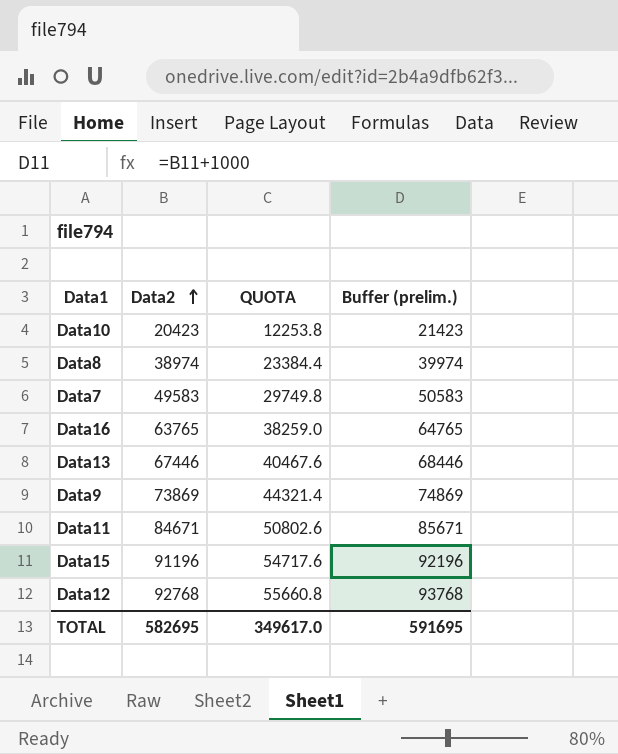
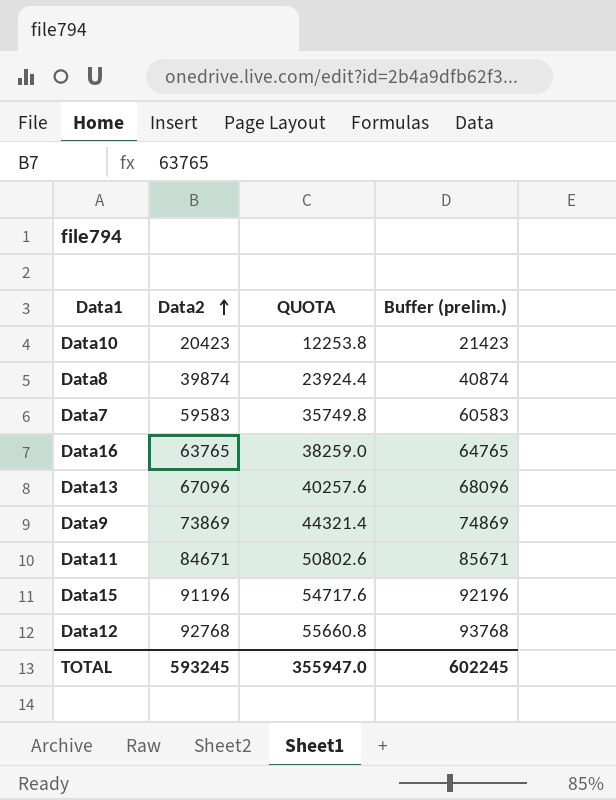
Data8 | Data2: 38974 -> 39874
Data8 | QUOTA: 23384.4 -> 23924.4
Data8 | Buffer (prelim.): 39974 -> 40874
Data7 | Data2: 49583 -> 59583
Data7 | QUOTA: 29749.8 -> 35749.8
Data7 | Buffer (prelim.): 50583 -> 60583
Data13 | Data2: 67446 -> 67096
Data13 | QUOTA: 40467.6 -> 40257.6
Data13 | Buffer (prelim.): 68446 -> 68096
TOTAL | Data2: 582695 -> 593245
TOTAL | QUOTA: 349617.0 -> 355947.0
TOTAL | Buffer (prelim.): 591695 -> 602245

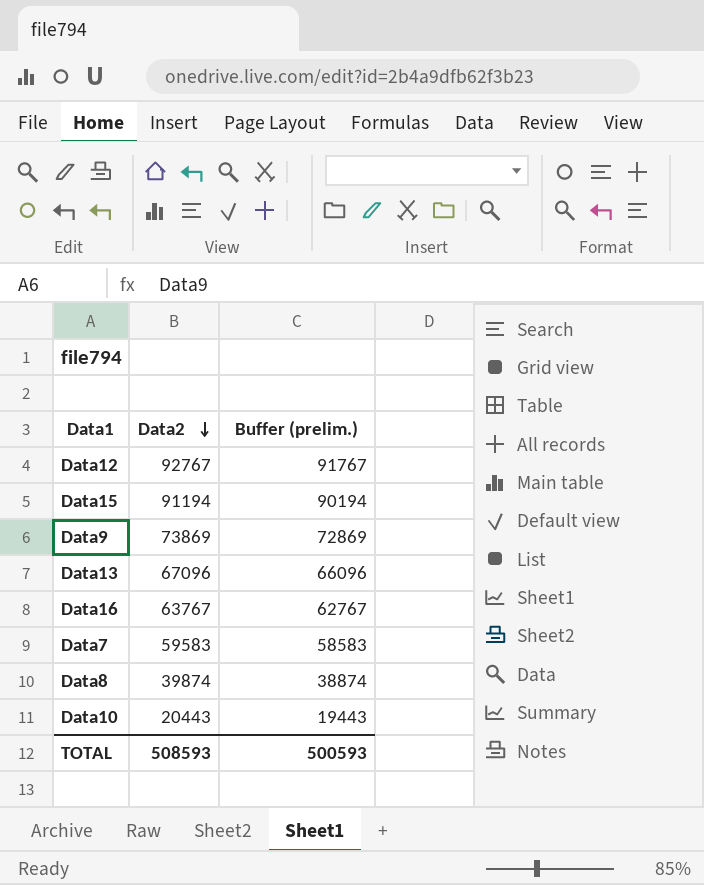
row order: Data2 ascending -> Data2 descending
column QUOTA | formula: [Data2] * 0.6 -> none
column Buffer (prelim.) | formula: [Data2] + 1000 -> [Data2] - 1000
row Data11: 84671 | 50802.6 | 85671 -> none
Data12 | Data2: 92768 -> 92767
Data15 | Data2: 91196 -> 91194
Data16 | Data2: 63765 -> 63767
Data10 | Data2: 20423 -> 20443
TOTAL | Data2: 593245 -> 508593
TOTAL | Buffer (prelim.): 602245 -> 500593

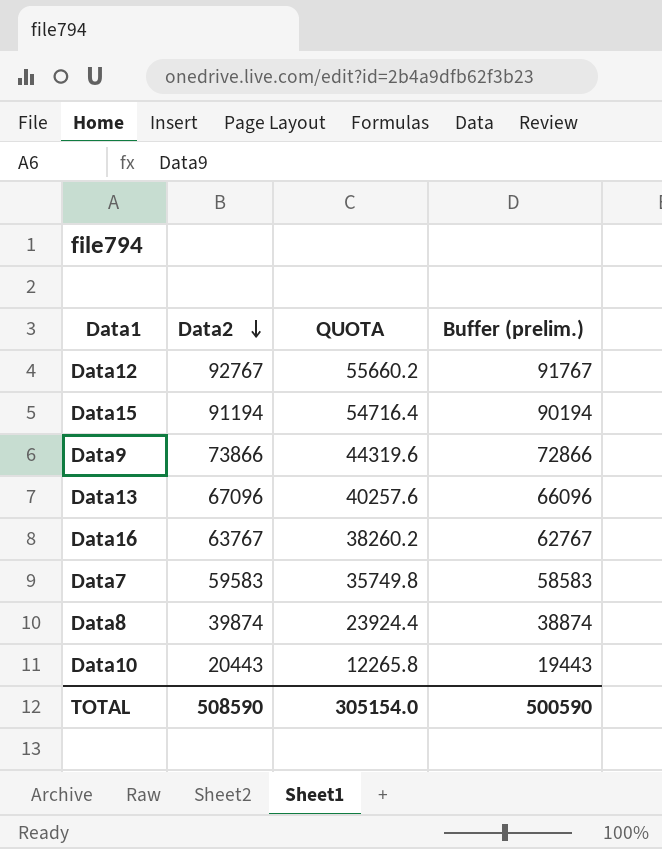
column QUOTA | formula: none -> [Data2] * 0.6
Data9 | Data2: 73869 -> 73866
Data9 | Buffer (prelim.): 72869 -> 72866
TOTAL | Data2: 508593 -> 508590
TOTAL | Buffer (prelim.): 500593 -> 500590

